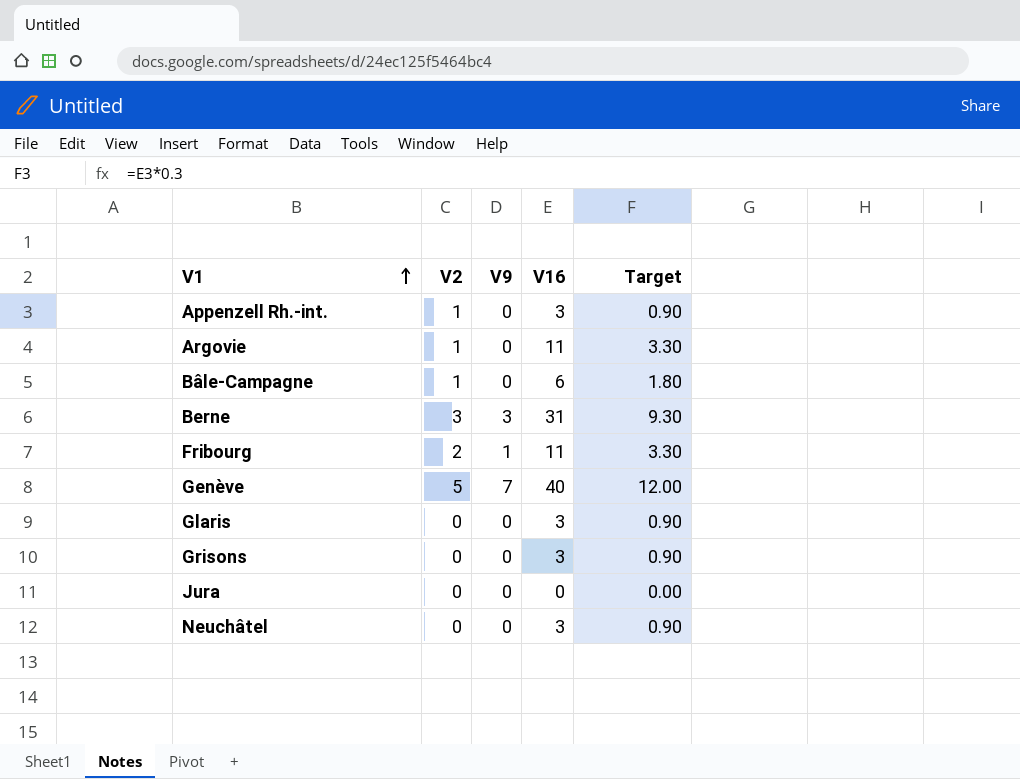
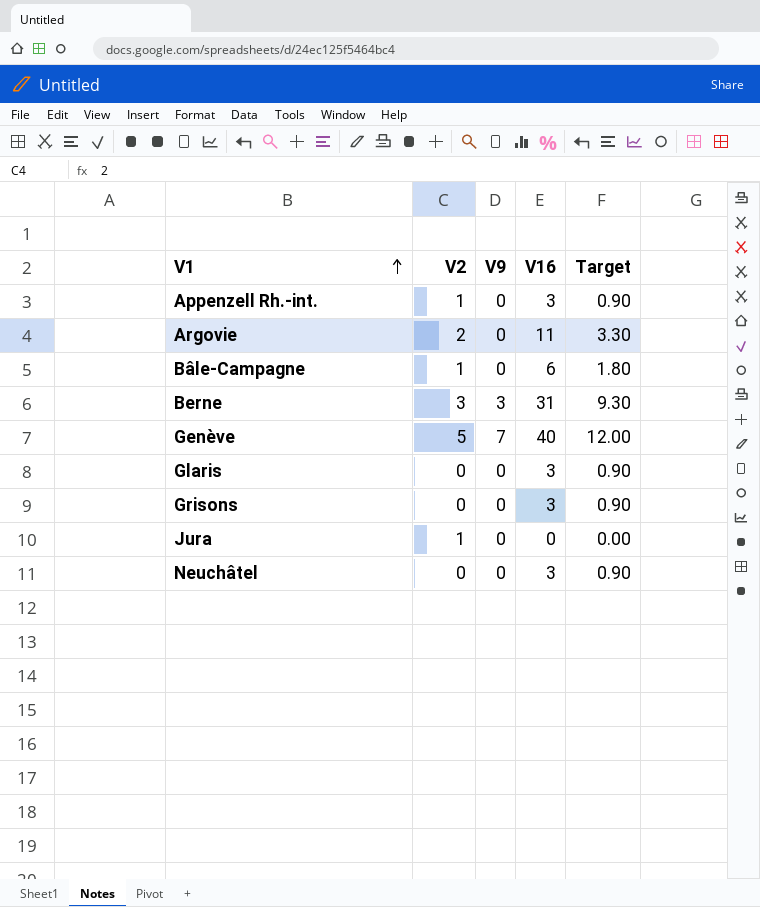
row Fribourg: 2 | 1 | 11 | 3.30 -> none
Argovie | V2: 1 -> 2
Jura | V2: 0 -> 1

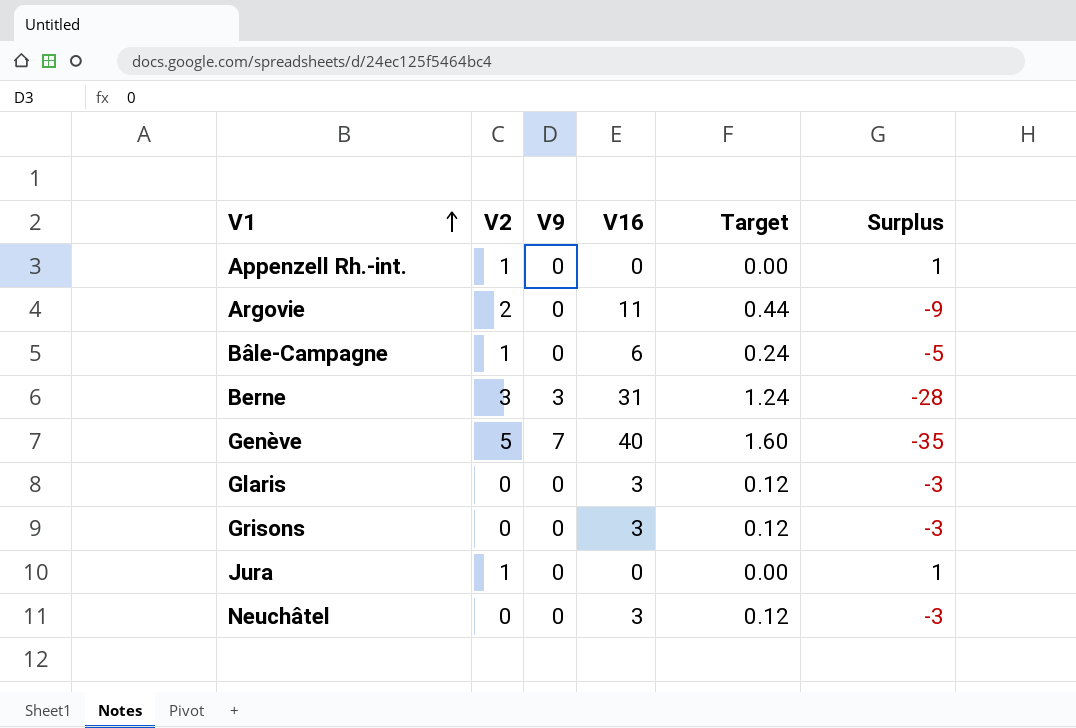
column Target | formula: [V16] * 0.3 -> [V16] * 0.04
column Surplus | formula: none -> [V2] - [V16]
Appenzell Rh.-int. | V16: 3 -> 0

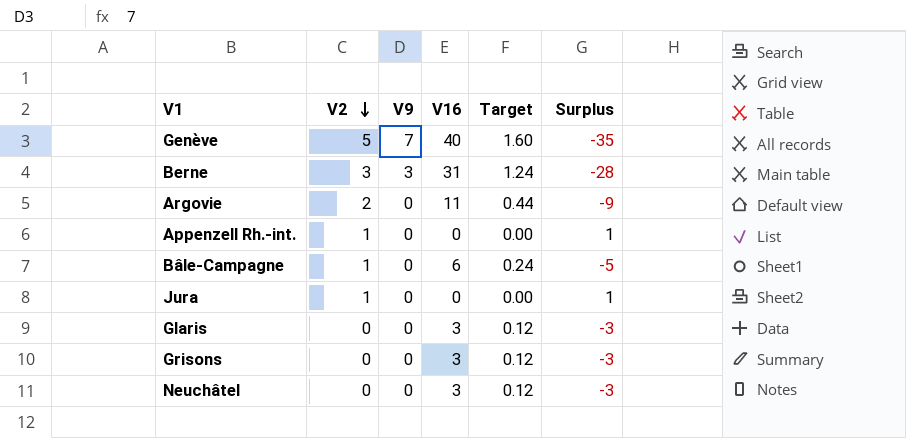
row order: V1 ascending -> V2 descending

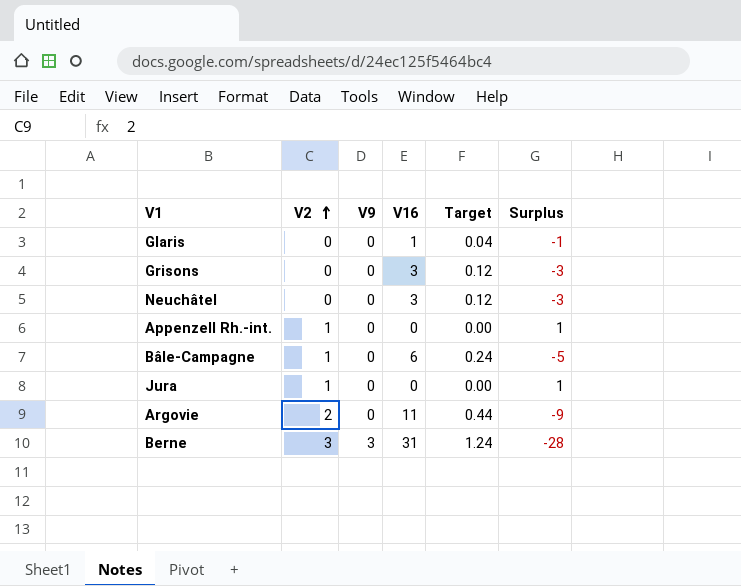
row order: V2 descending -> V2 ascending
row Genève: 5 | 7 | 40 | 1.60 | -35 -> none
Glaris | V16: 3 -> 1
Glaris | Target: 0.12 -> 0.04
Glaris | Surplus: -3 -> -1

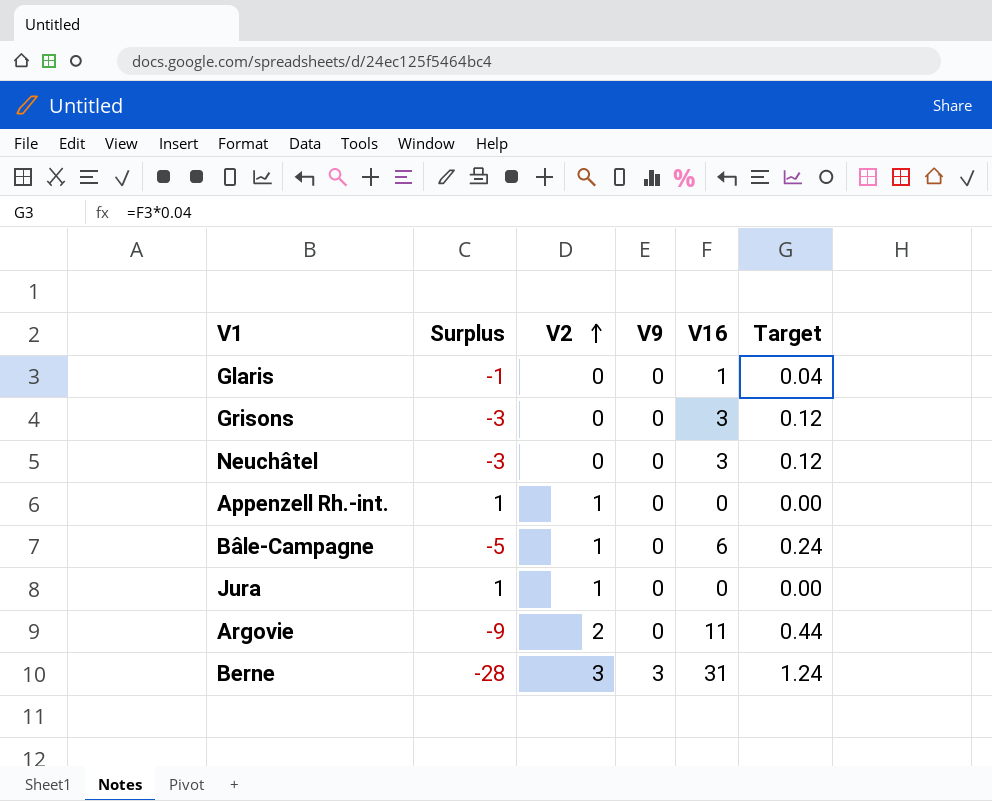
column Surplus | position: 6 -> 2

